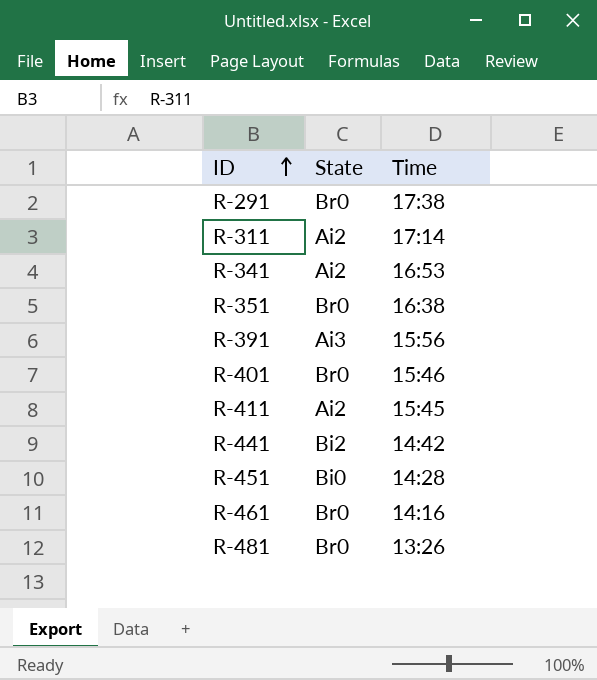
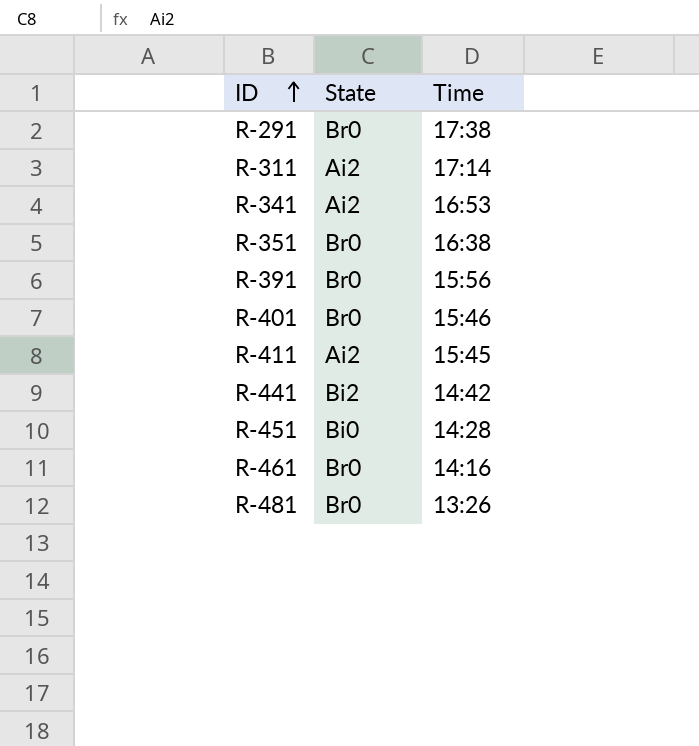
R-391 | State: Ai3 -> Br0

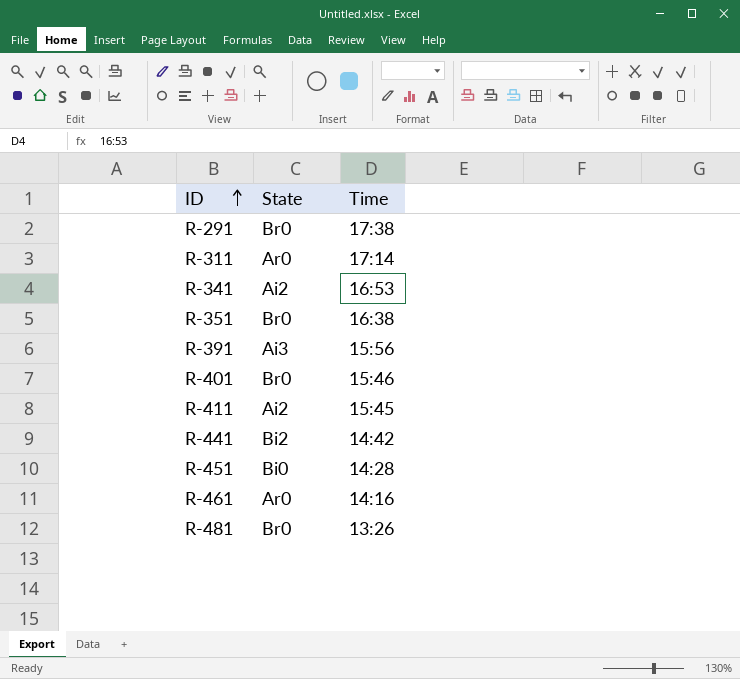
R-311 | State: Ai2 -> Ar0
R-391 | State: Br0 -> Ai3
R-461 | State: Br0 -> Ar0

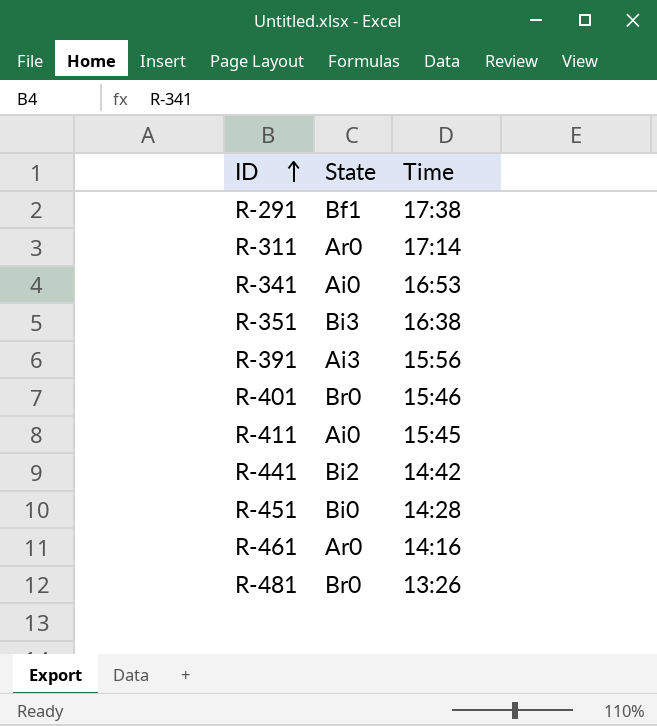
R-291 | State: Br0 -> Bf1
R-341 | State: Ai2 -> Ai0
R-351 | State: Br0 -> Bi3
R-411 | State: Ai2 -> Ai0

